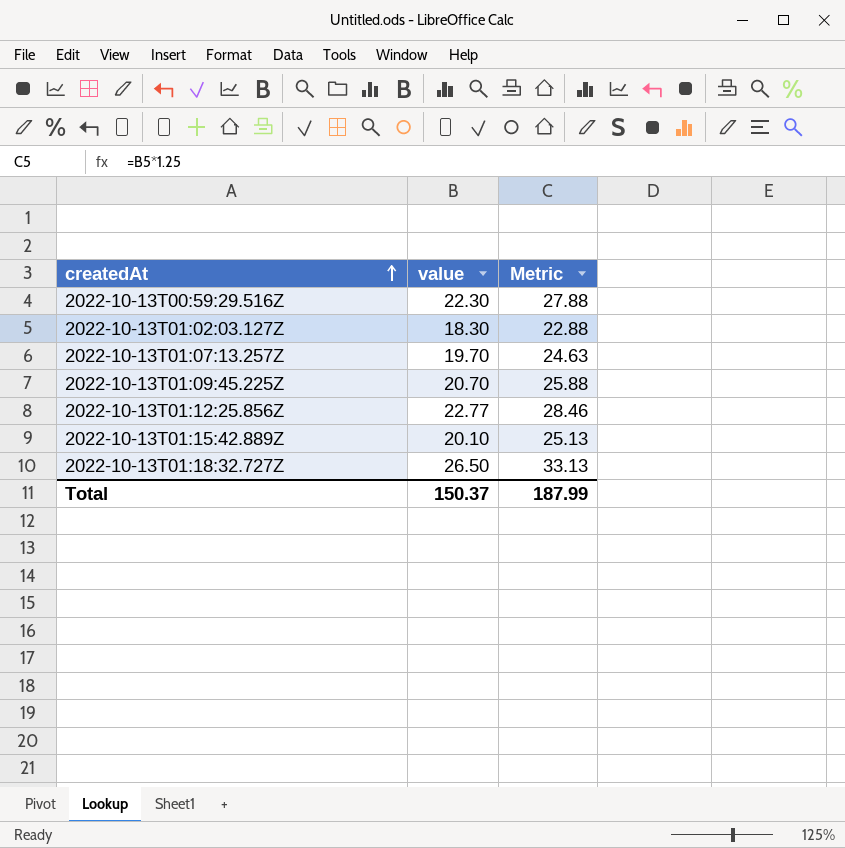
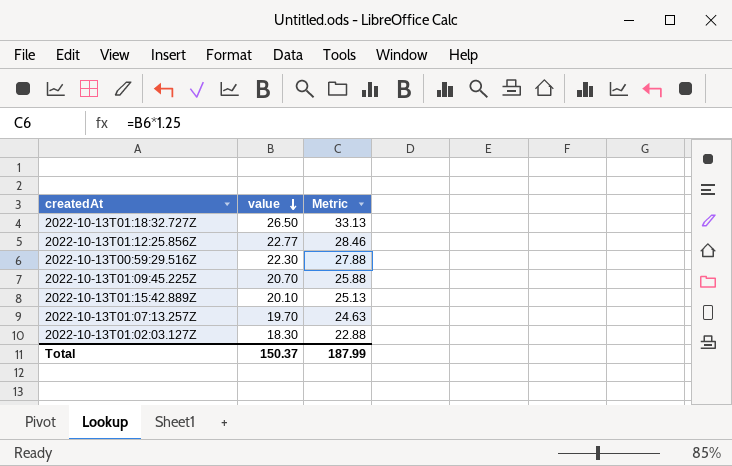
row order: createdAt ascending -> value descending

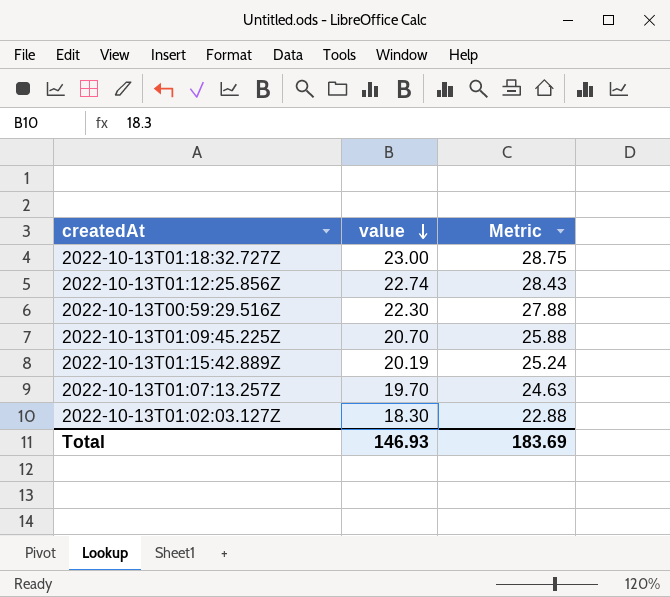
2022-10-13T01:18:32.727Z | value: 26.50 -> 23.00
2022-10-13T01:18:32.727Z | Metric: 33.13 -> 28.75
2022-10-13T01:12:25.856Z | value: 22.77 -> 22.74
2022-10-13T01:12:25.856Z | Metric: 28.46 -> 28.43
2022-10-13T01:15:42.889Z | value: 20.10 -> 20.19
2022-10-13T01:15:42.889Z | Metric: 25.13 -> 25.24
Total | value: 150.37 -> 146.93
Total | Metric: 187.99 -> 183.69

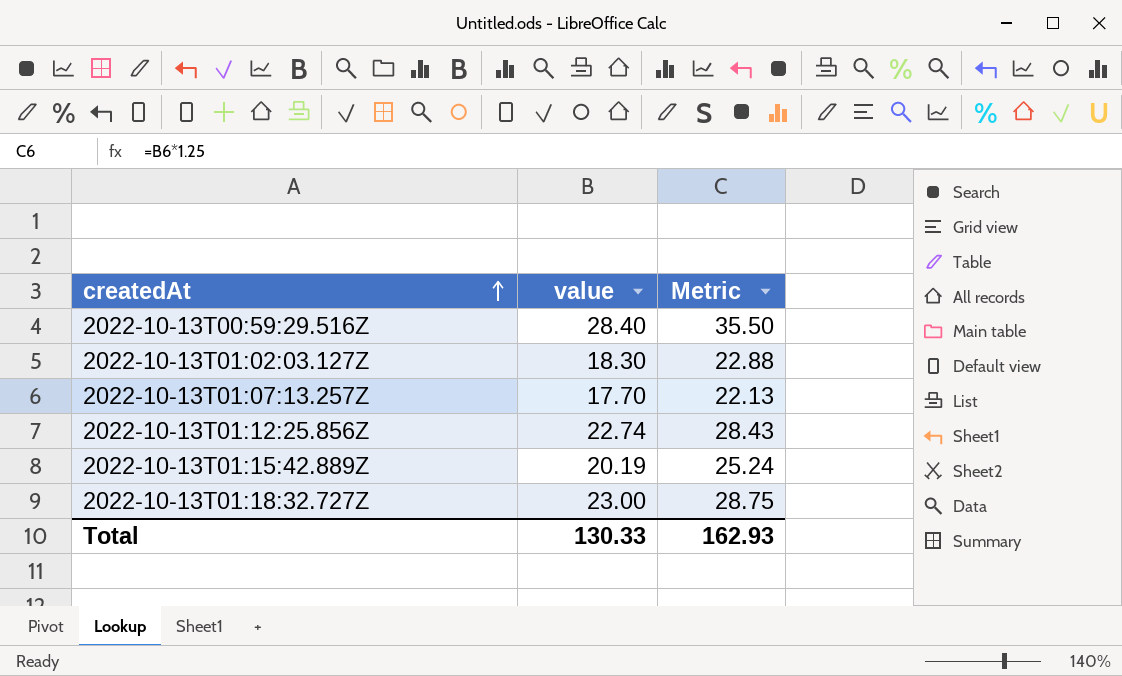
row order: value descending -> createdAt ascending
row 2022-10-13T01:09:45.225Z: 20.70 | 25.88 -> none
2022-10-13T00:59:29.516Z | value: 22.30 -> 28.40
2022-10-13T00:59:29.516Z | Metric: 27.88 -> 35.50
2022-10-13T01:07:13.257Z | value: 19.70 -> 17.70
2022-10-13T01:07:13.257Z | Metric: 24.63 -> 22.13
Total | value: 146.93 -> 130.33
Total | Metric: 183.69 -> 162.93

